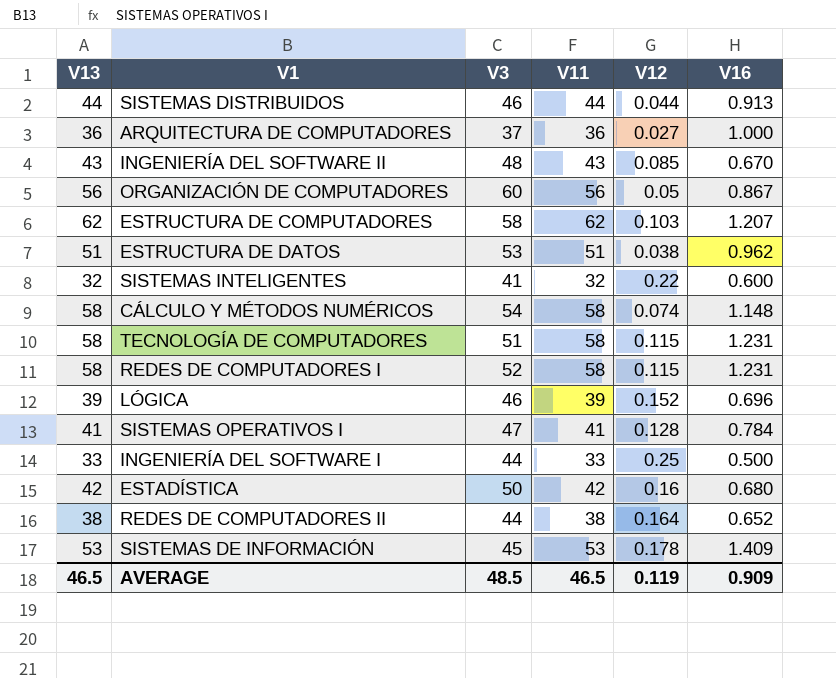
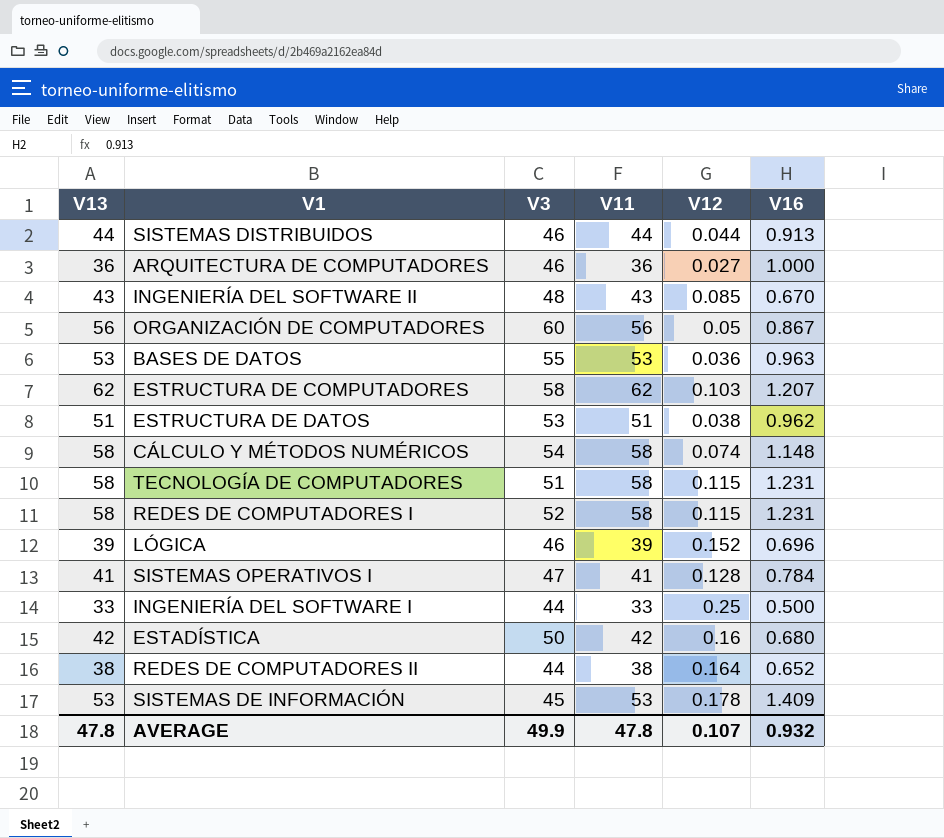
row SISTEMAS INTELIGENTES: 32 | 41 | 32 | 0.22 | 0.600 -> none
ARQUITECTURA DE COMPUTADORES | V3: 37 -> 46
row BASES DE DATOS: none -> 53 | 55 | 53 | 0.036 | 0.963
AVERAGE | V13: 46.5 -> 47.8
AVERAGE | V3: 48.5 -> 49.9
AVERAGE | V11: 46.5 -> 47.8
AVERAGE | V12: 0.119 -> 0.107
AVERAGE | V16: 0.909 -> 0.932

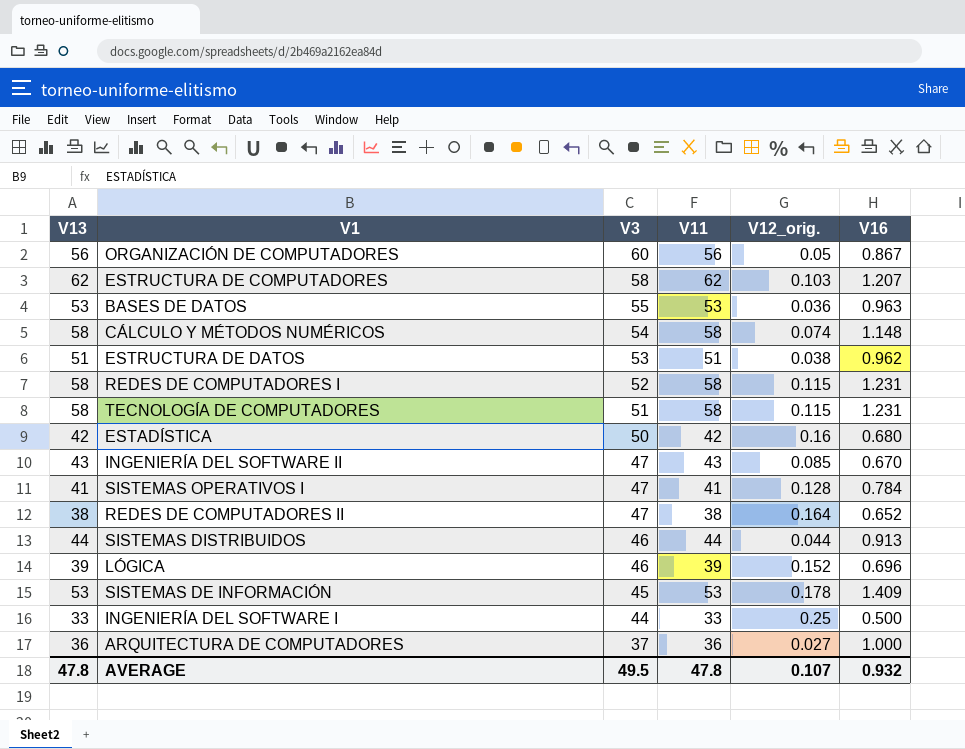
row order: none -> V3 descending
column name: V12 -> V12_orig.
INGENIERÍA DEL SOFTWARE II | V3: 48 -> 47
REDES DE COMPUTADORES II | V3: 44 -> 47
ARQUITECTURA DE COMPUTADORES | V3: 46 -> 37
AVERAGE | V3: 49.9 -> 49.5

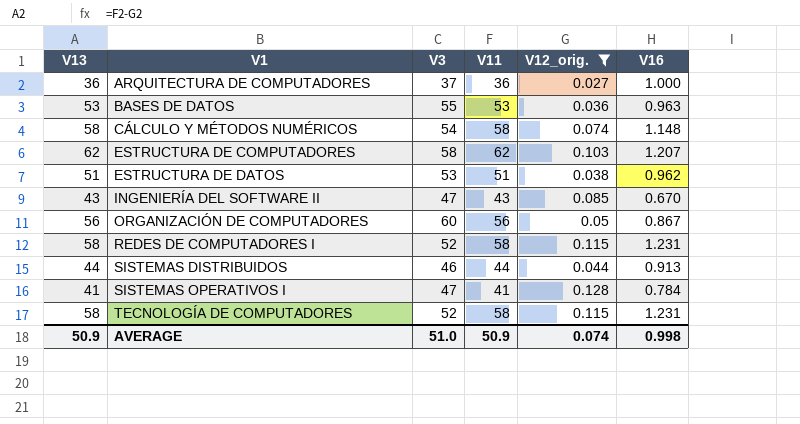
filter: none -> V12_orig. <= 0.128
row order: V3 descending -> V1 ascending
TECNOLOGÍA DE COMPUTADORES | V3: 51 -> 52
AVERAGE | V13: 47.8 -> 50.9
AVERAGE | V3: 49.5 -> 51.0
AVERAGE | V11: 47.8 -> 50.9
AVERAGE | V12_orig.: 0.107 -> 0.074
AVERAGE | V16: 0.932 -> 0.998

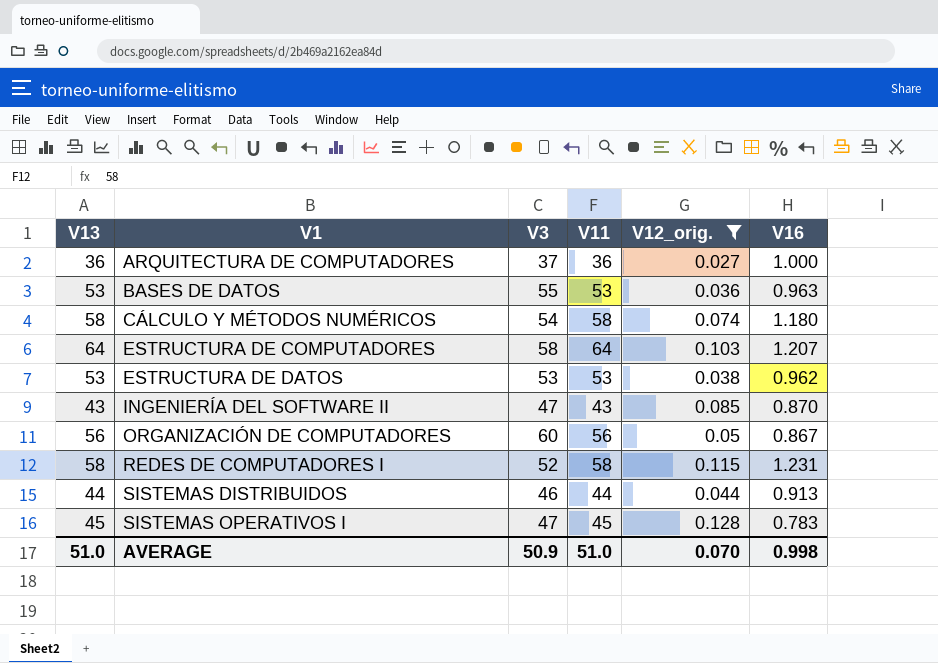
row TECNOLOGÍA DE COMPUTADORES: 58 | 52 | 58 | 0.115 | 1.231 -> none
CÁLCULO Y MÉTODOS NUMÉRICOS | V16: 1.148 -> 1.180
ESTRUCTURA DE COMPUTADORES | V13: 62 -> 64
ESTRUCTURA DE COMPUTADORES | V11: 62 -> 64
ESTRUCTURA DE DATOS | V13: 51 -> 53
ESTRUCTURA DE DATOS | V11: 51 -> 53
INGENIERÍA DEL SOFTWARE II | V16: 0.670 -> 0.870
SISTEMAS OPERATIVOS I | V13: 41 -> 45
SISTEMAS OPERATIVOS I | V11: 41 -> 45
SISTEMAS OPERATIVOS I | V16: 0.784 -> 0.783
AVERAGE | V13: 50.9 -> 51.0
AVERAGE | V3: 51.0 -> 50.9
AVERAGE | V11: 50.9 -> 51.0
AVERAGE | V12_orig.: 0.074 -> 0.070

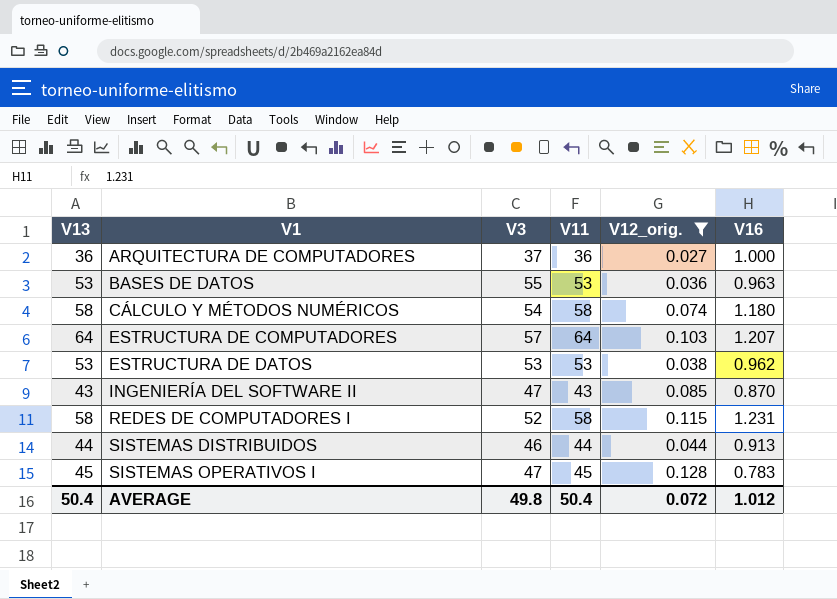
row ORGANIZACIÓN DE COMPUTADORES: 56 | 60 | 56 | 0.05 | 0.867 -> none
ESTRUCTURA DE COMPUTADORES | V3: 58 -> 57
AVERAGE | V13: 51.0 -> 50.4
AVERAGE | V3: 50.9 -> 49.8
AVERAGE | V11: 51.0 -> 50.4
AVERAGE | V12_orig.: 0.070 -> 0.072
AVERAGE | V16: 0.998 -> 1.012

